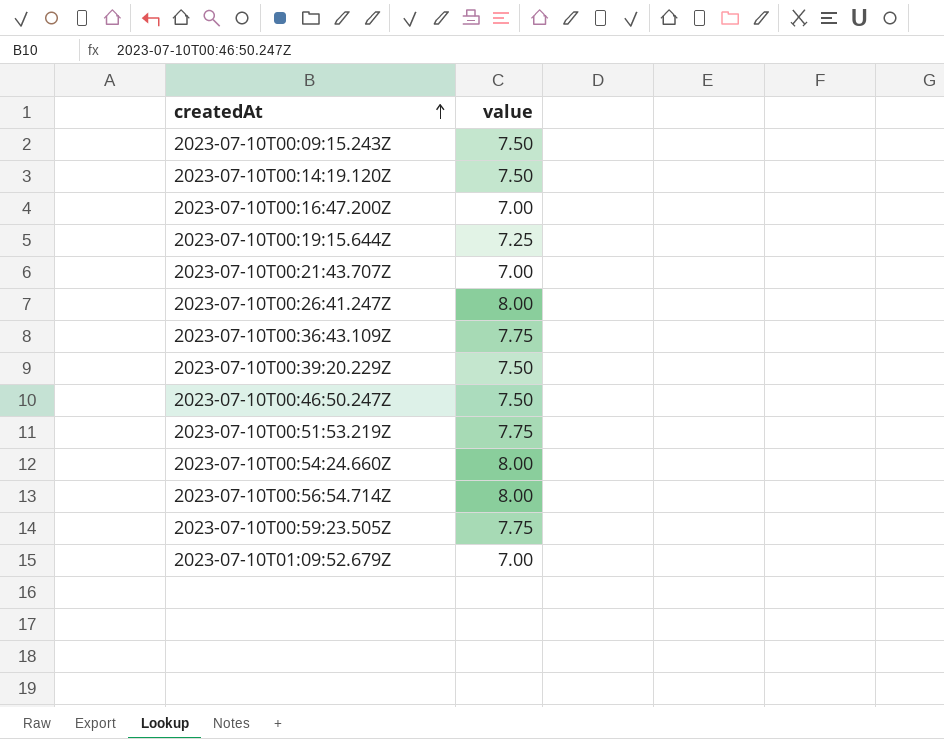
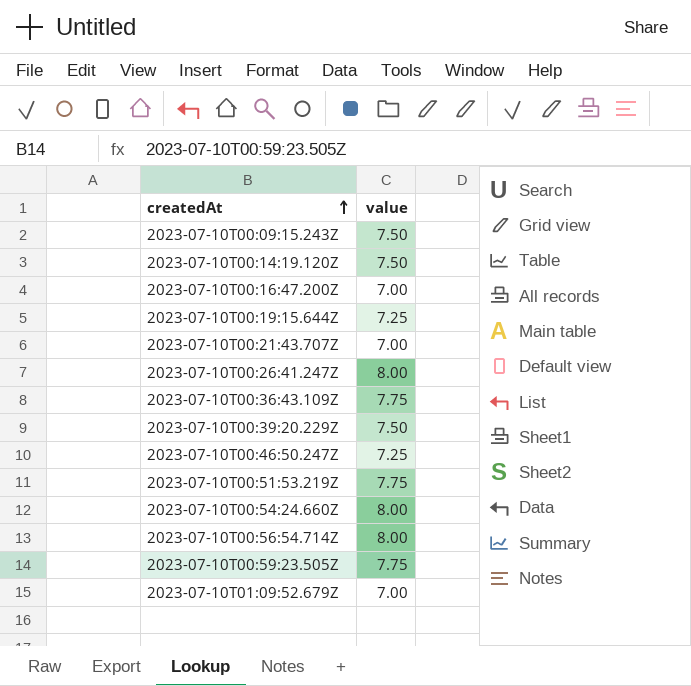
2023-07-10T00:46:50.247Z | value: 7.50 -> 7.25

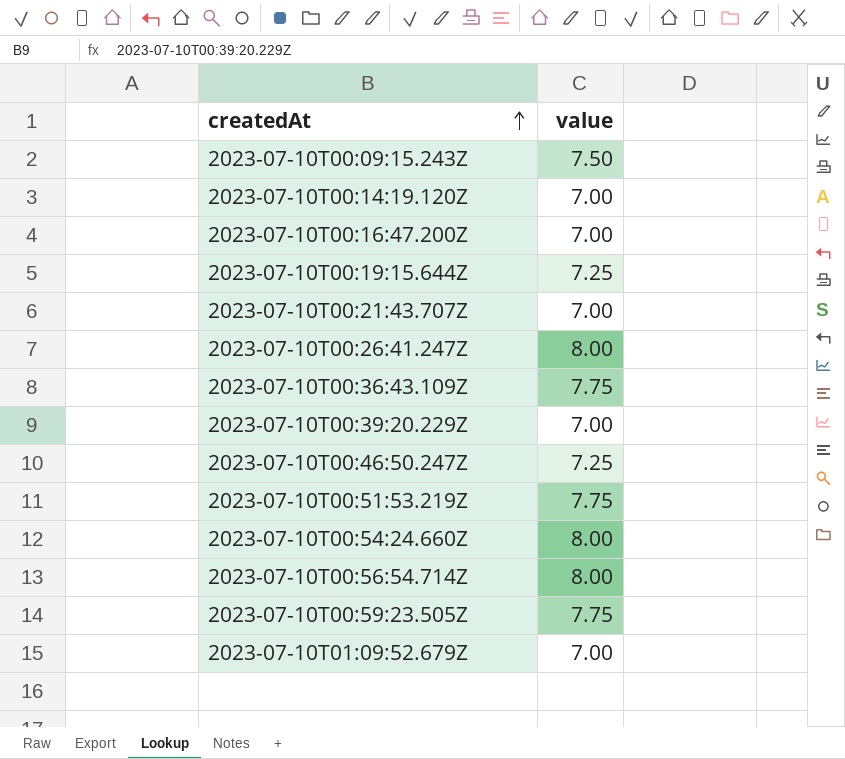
2023-07-10T00:14:19.120Z | value: 7.50 -> 7.00
2023-07-10T00:39:20.229Z | value: 7.50 -> 7.00

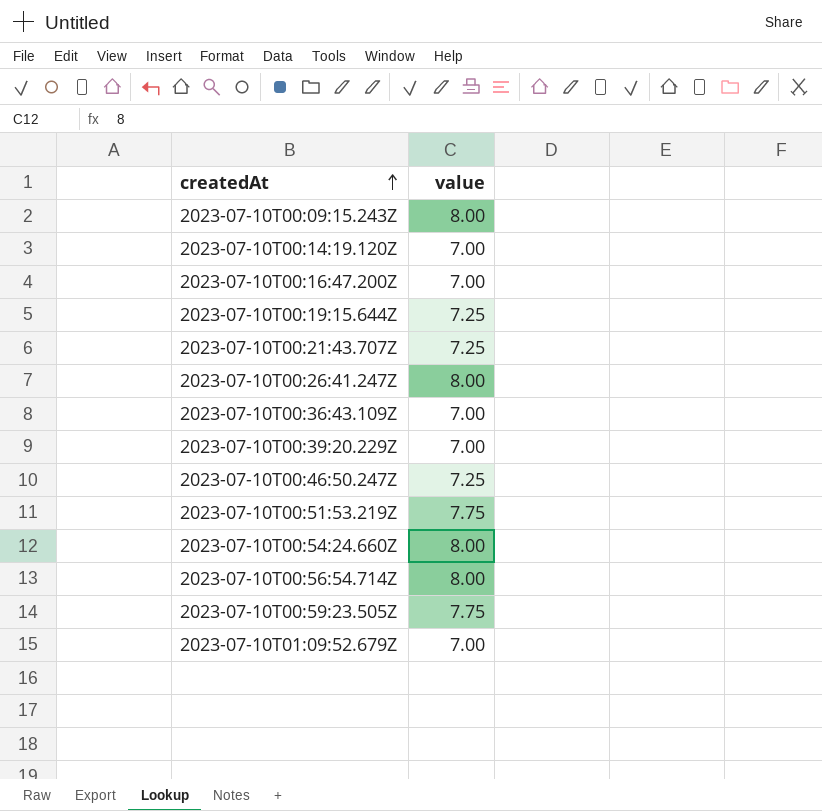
2023-07-10T00:09:15.243Z | value: 7.50 -> 8.00
2023-07-10T00:21:43.707Z | value: 7.00 -> 7.25
2023-07-10T00:36:43.109Z | value: 7.75 -> 7.00

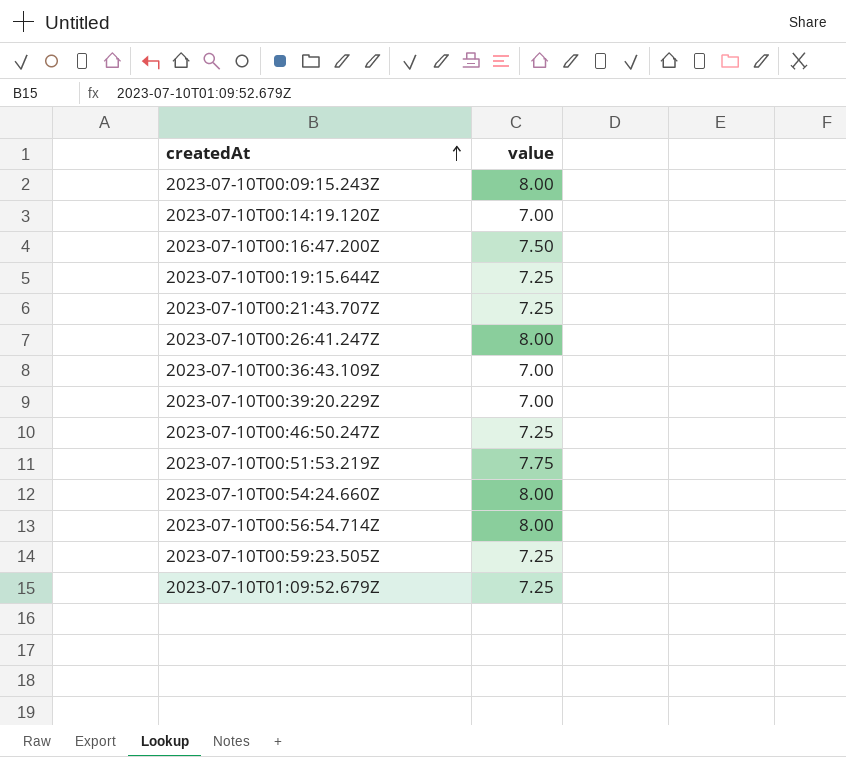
2023-07-10T00:16:47.200Z | value: 7.00 -> 7.50
2023-07-10T00:59:23.505Z | value: 7.75 -> 7.25
2023-07-10T01:09:52.679Z | value: 7.00 -> 7.25

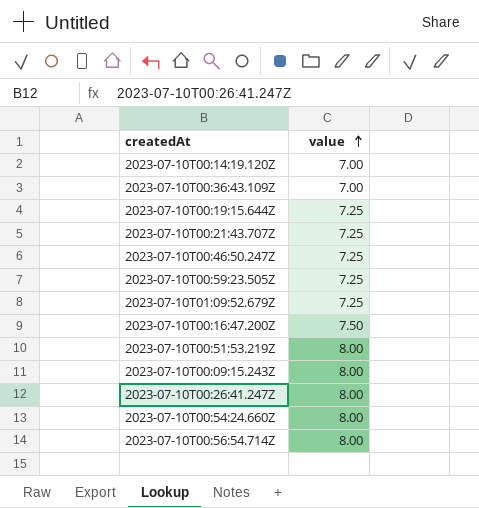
row order: createdAt ascending -> value ascending
row 2023-07-10T00:39:20.229Z: 7.00 -> none
2023-07-10T00:51:53.219Z | value: 7.75 -> 8.00

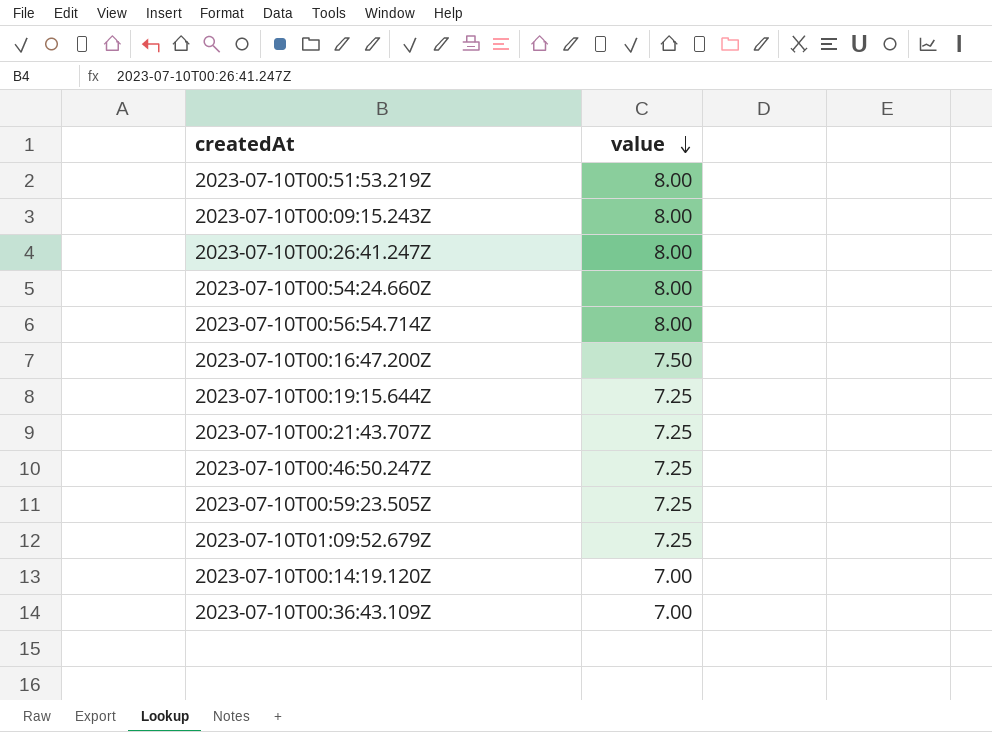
row order: value ascending -> value descending

